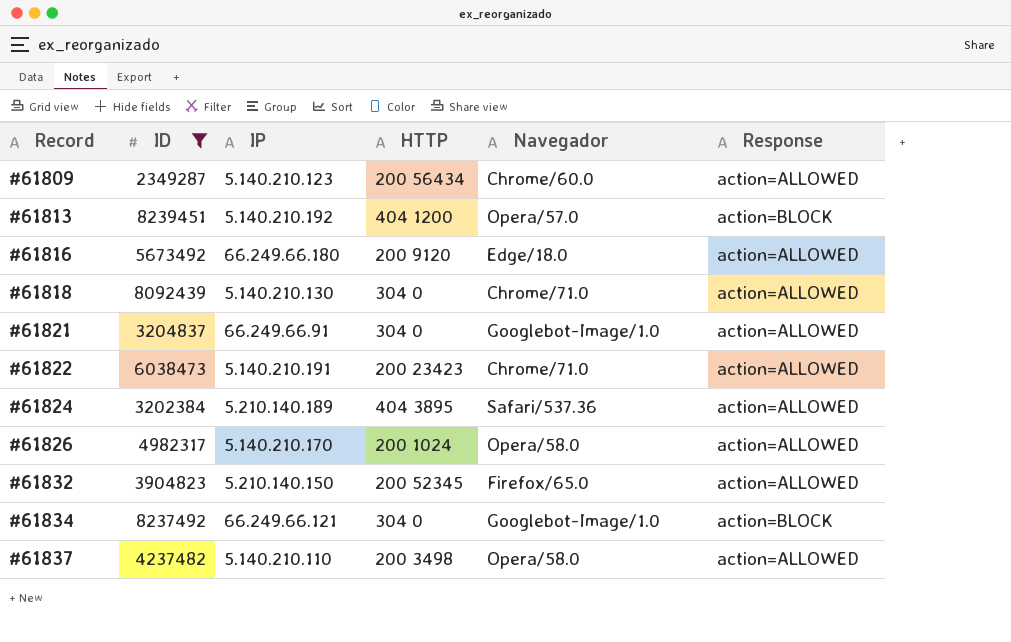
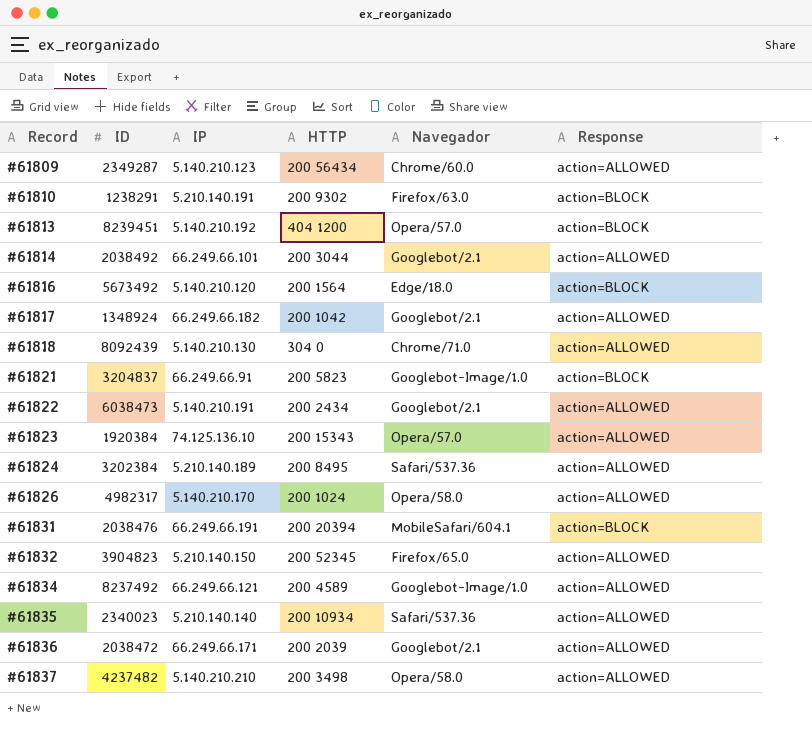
filter: ID >= 2349287 -> none
#61816 | IP: 66.249.66.180 -> 5.140.210.120
#61816 | HTTP: 200 9120 -> 200 1564
#61816 | Response: action=ALLOWED -> action=BLOCK
#61821 | HTTP: 304 0 -> 200 5823
#61821 | Response: action=ALLOWED -> action=BLOCK
#61822 | HTTP: 200 23423 -> 200 2434
#61822 | Navegador: Chrome/71.0 -> Googlebot/2.1
#61824 | HTTP: 404 3895 -> 200 8495
#61834 | HTTP: 304 0 -> 200 4589
#61834 | Response: action=BLOCK -> action=ALLOWED
#61837 | IP: 5.140.210.110 -> 5.140.210.210

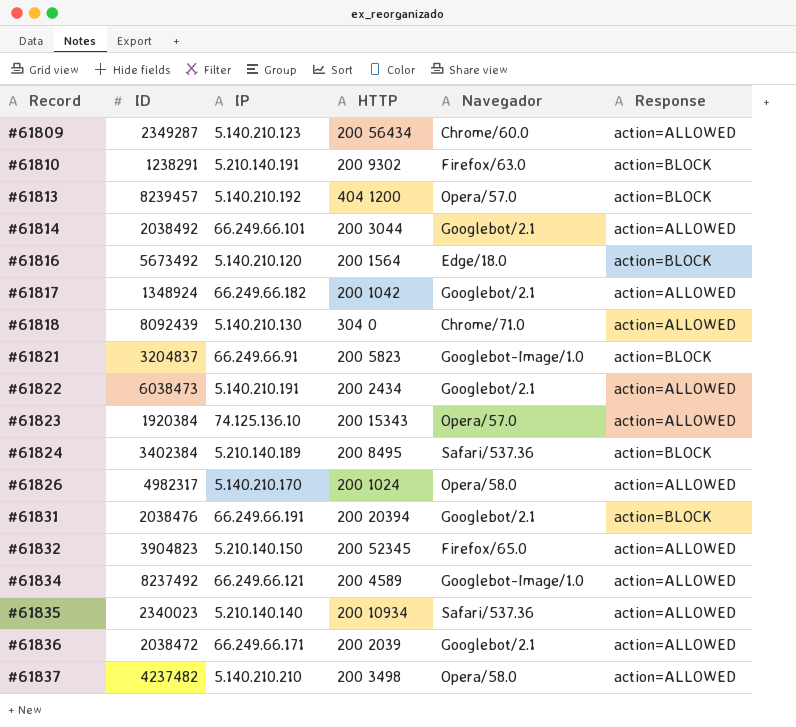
#61813 | ID: 8239451 -> 8239457
#61824 | ID: 3202384 -> 3402384
#61824 | Response: action=ALLOWED -> action=BLOCK
#61831 | Navegador: MobileSafari/604.1 -> Googlebot/2.1

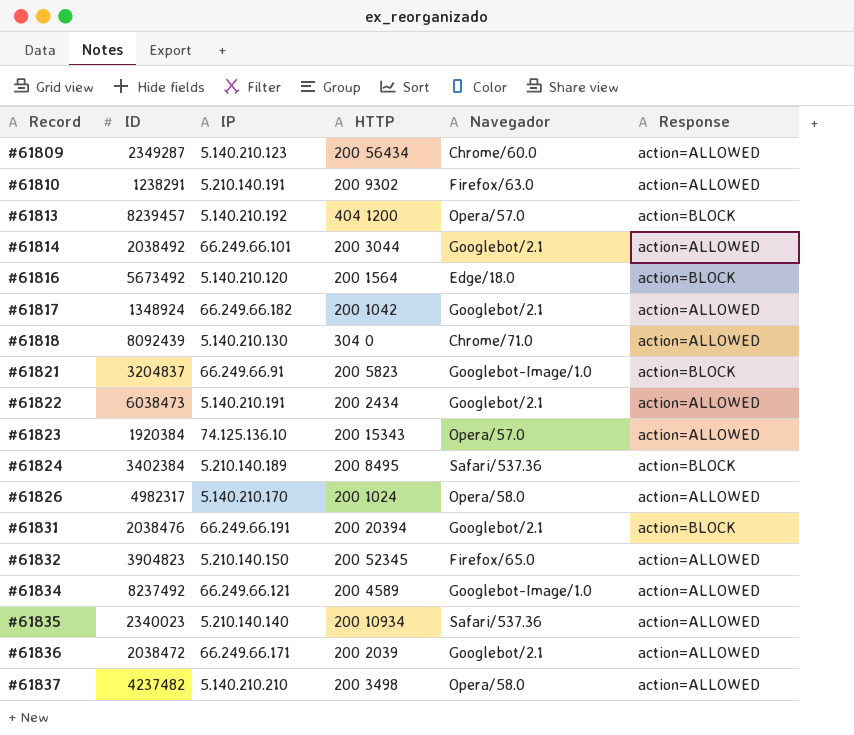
#61810 | Response: action=BLOCK -> action=ALLOWED

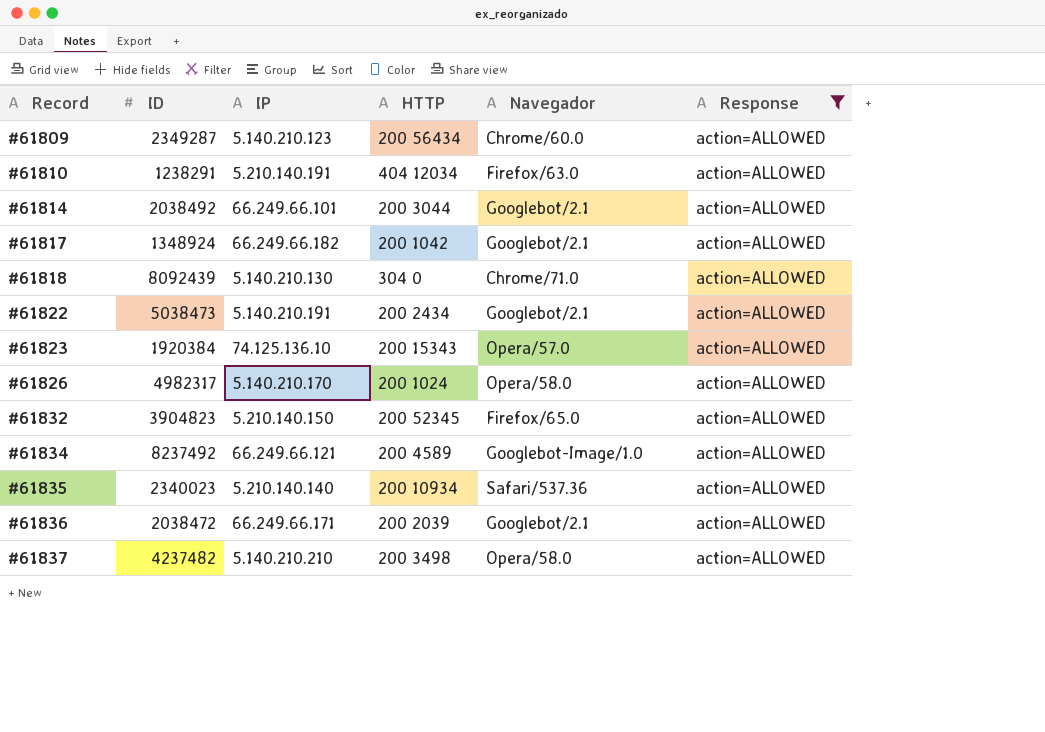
filter: none -> Response = action=ALLOWED
#61810 | HTTP: 200 9302 -> 404 12034
#61822 | ID: 6038473 -> 5038473

